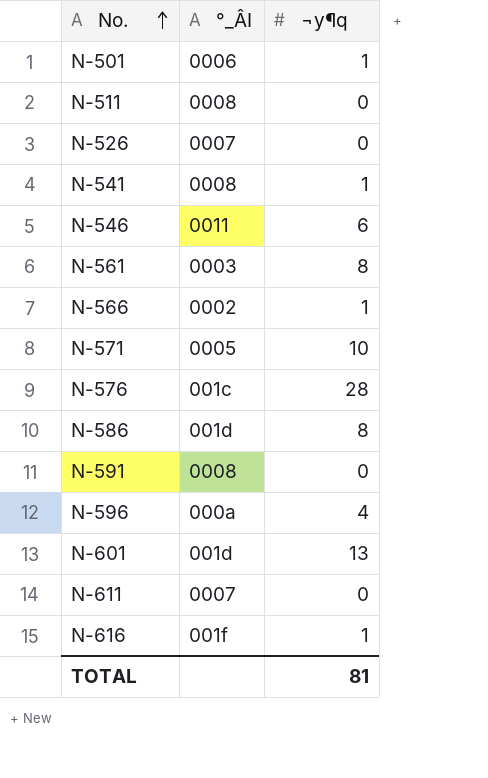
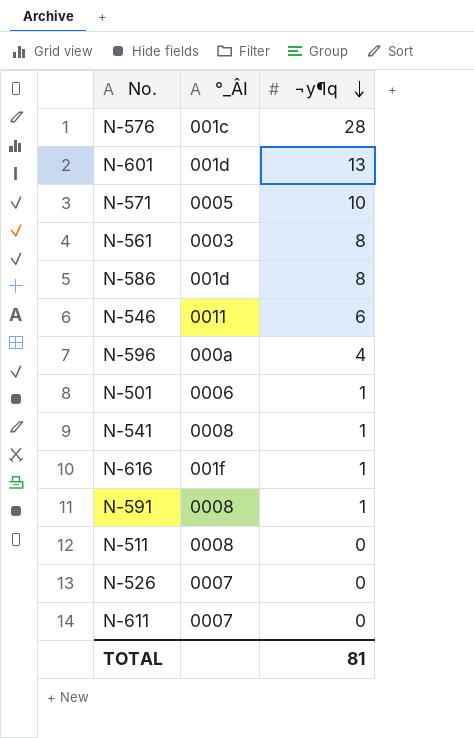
row order: No. ascending -> ¬y¶q descending
row N-566: 0002 | 1 -> none
N-591 | ¬y¶q: 0 -> 1

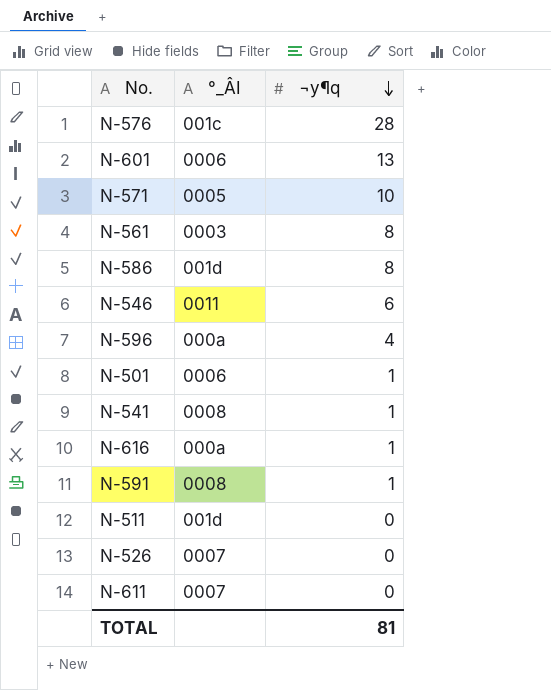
N-601 | °_ÂI: 001d -> 0006
N-616 | °_ÂI: 001f -> 000a
N-511 | °_ÂI: 0008 -> 001d

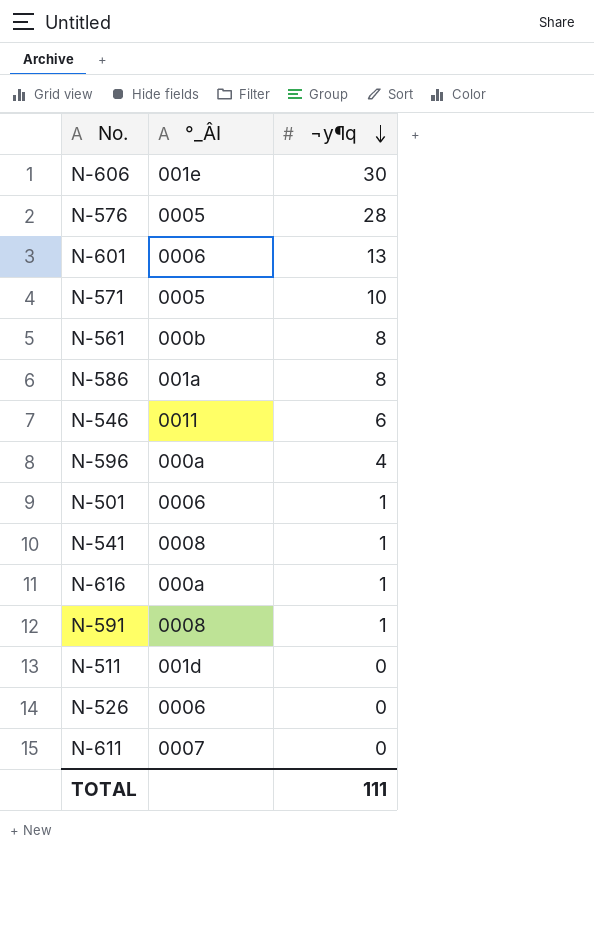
row N-606: none -> 001e | 30
N-576 | °_ÂI: 001c -> 0005
N-561 | °_ÂI: 0003 -> 000b
N-586 | °_ÂI: 001d -> 001a
N-526 | °_ÂI: 0007 -> 0006
TOTAL | ¬y¶q: 81 -> 111

